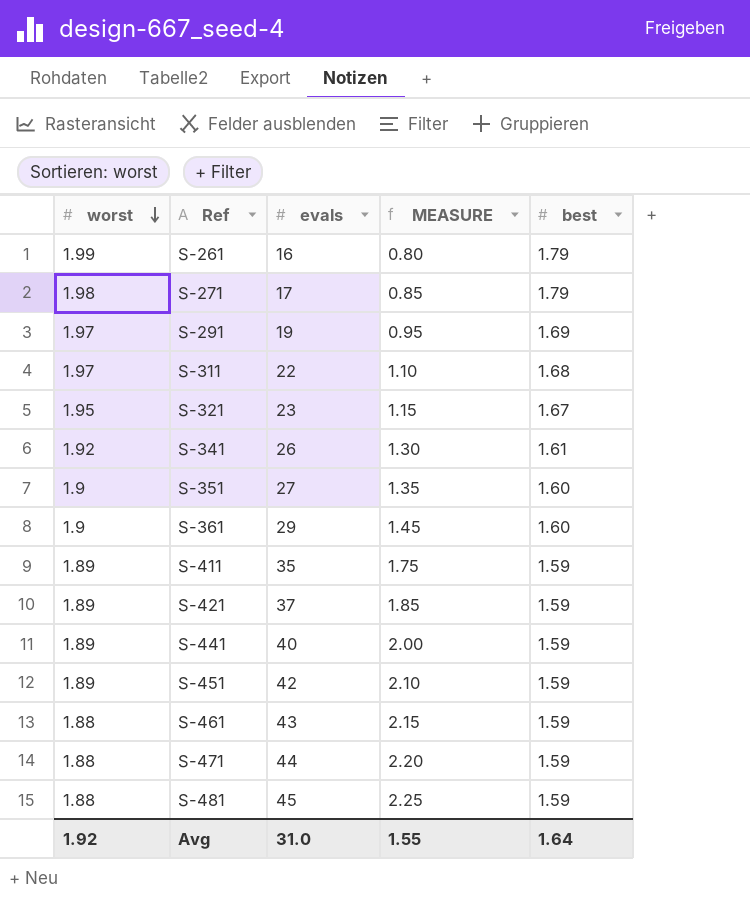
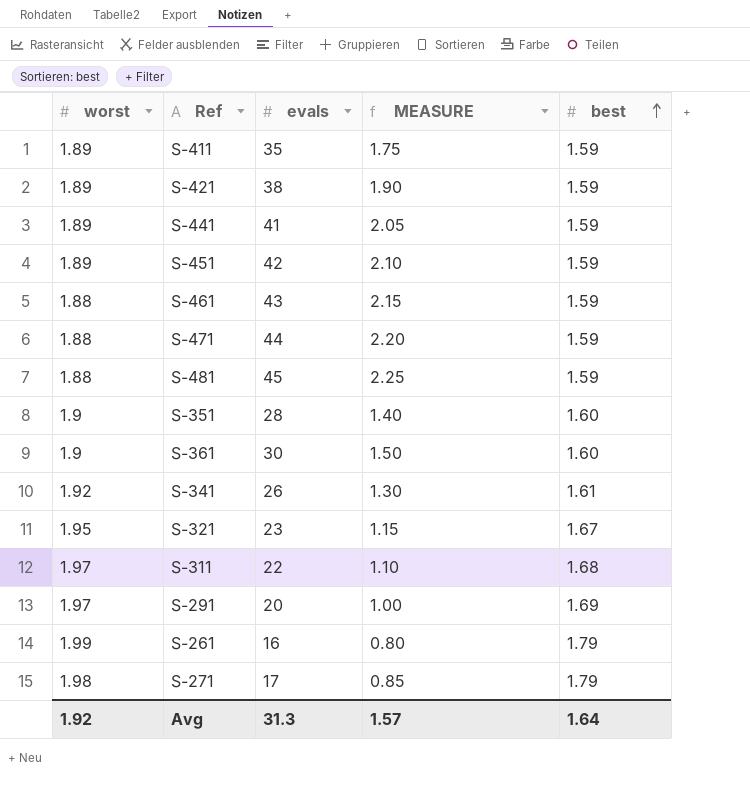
row order: worst descending -> best ascending
S-421 | evals: 37 -> 38
S-421 | MEASURE: 1.85 -> 1.90
S-441 | evals: 40 -> 41
S-441 | MEASURE: 2.00 -> 2.05
S-351 | evals: 27 -> 28
S-351 | MEASURE: 1.35 -> 1.40
S-361 | evals: 29 -> 30
S-361 | MEASURE: 1.45 -> 1.50
S-291 | evals: 19 -> 20
S-291 | MEASURE: 0.95 -> 1.00
Avg | evals: 31.0 -> 31.3
Avg | MEASURE: 1.55 -> 1.57

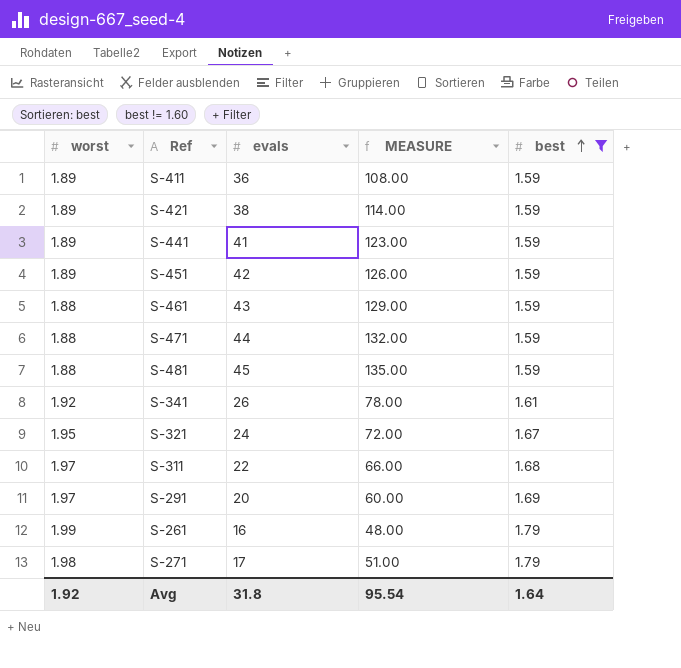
filter: none -> best != 1.60
column MEASURE | formula: [evals] * 0.05 -> [evals] * 3
S-411 | evals: 35 -> 36
S-321 | evals: 23 -> 24
Avg | evals: 31.3 -> 31.8
Avg | MEASURE: 1.57 -> 95.54

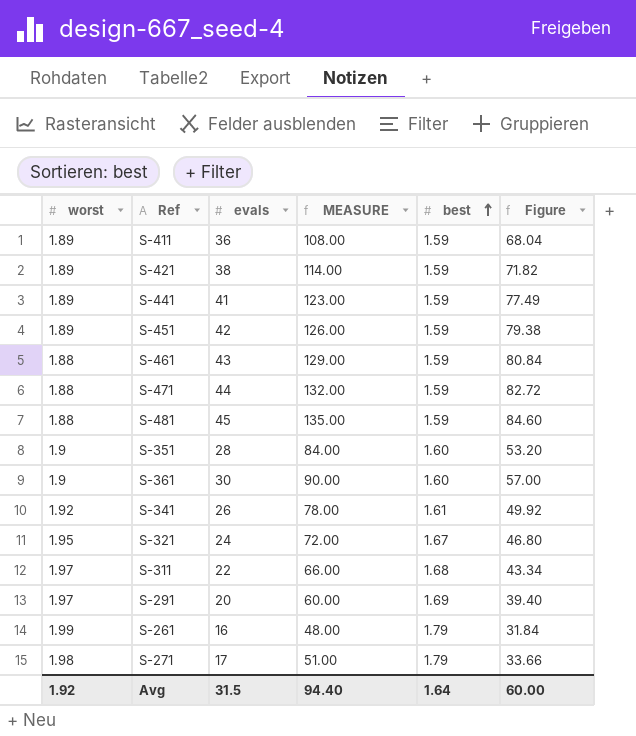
filter: best != 1.60 -> none
column Figure | formula: none -> [worst] * [evals]
Avg | evals: 31.8 -> 31.5
Avg | MEASURE: 95.54 -> 94.40

